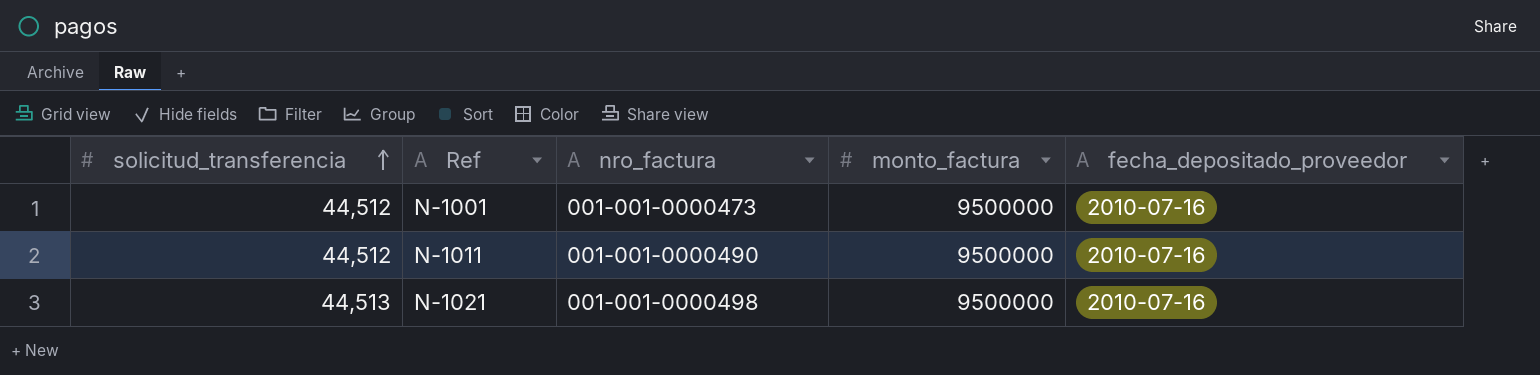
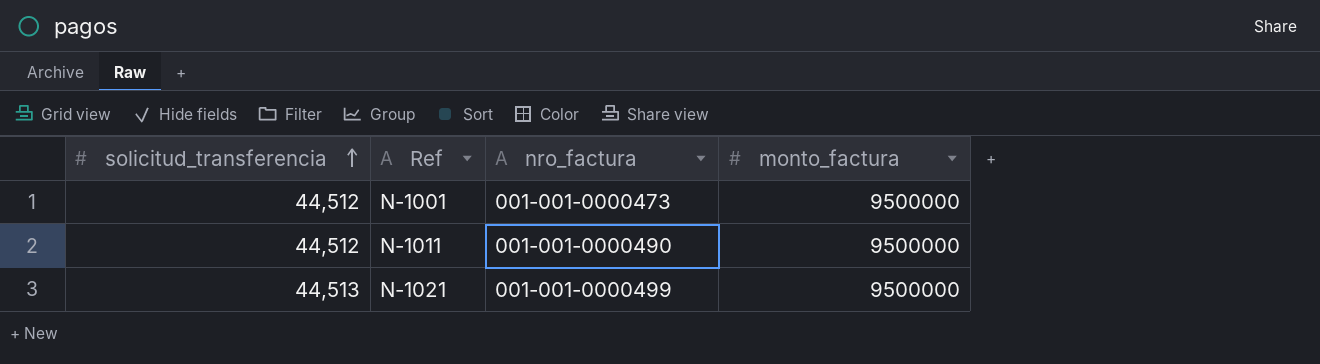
column fecha_depositado_proveedor | position: 5 -> none
N-1021 | nro_factura: 001-001-0000498 -> 001-001-0000499

